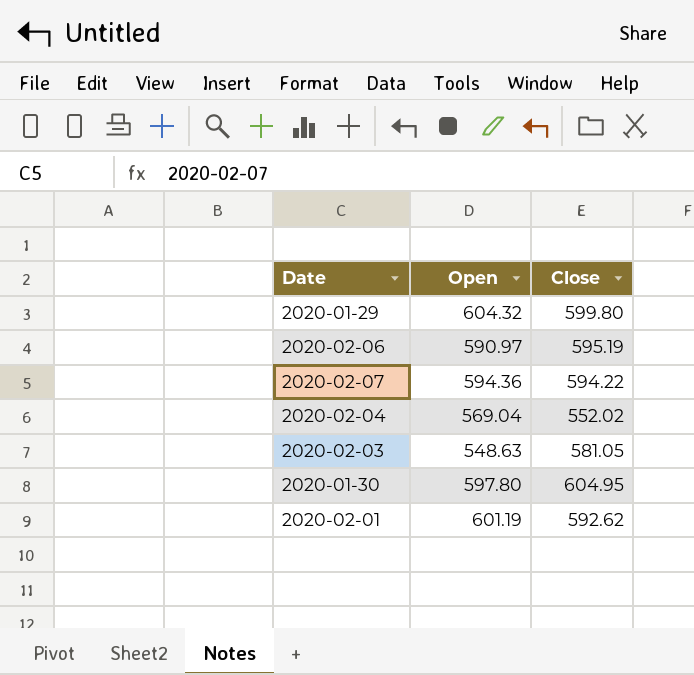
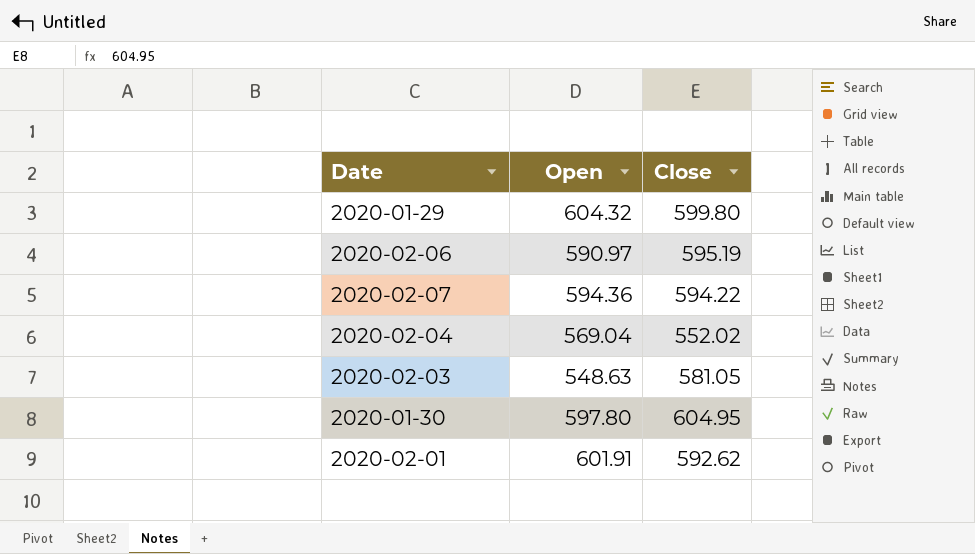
2020-02-01 | Open: 601.19 -> 601.91

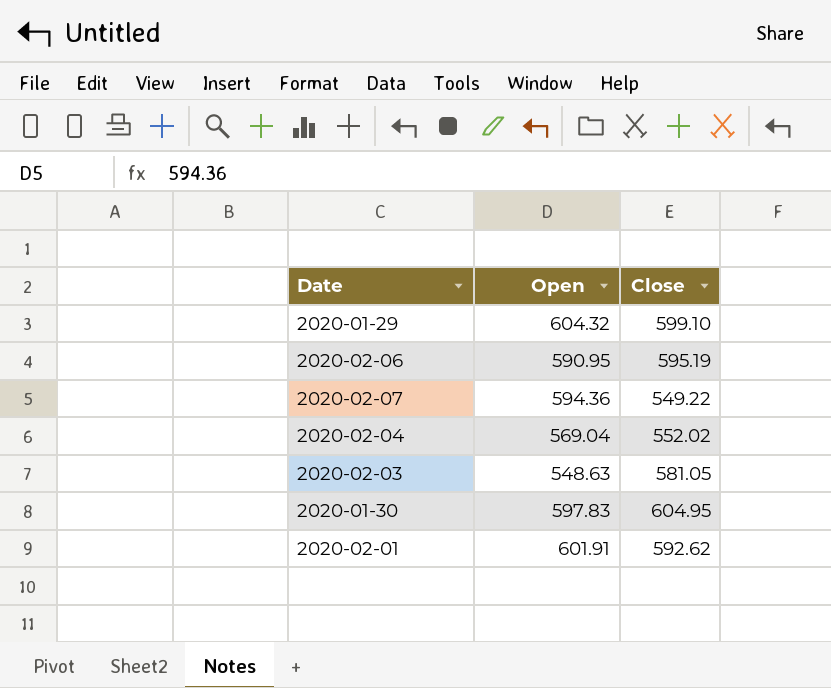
2020-01-29 | Close: 599.80 -> 599.10
2020-02-06 | Open: 590.97 -> 590.95
2020-02-07 | Close: 594.22 -> 549.22
2020-01-30 | Open: 597.80 -> 597.83

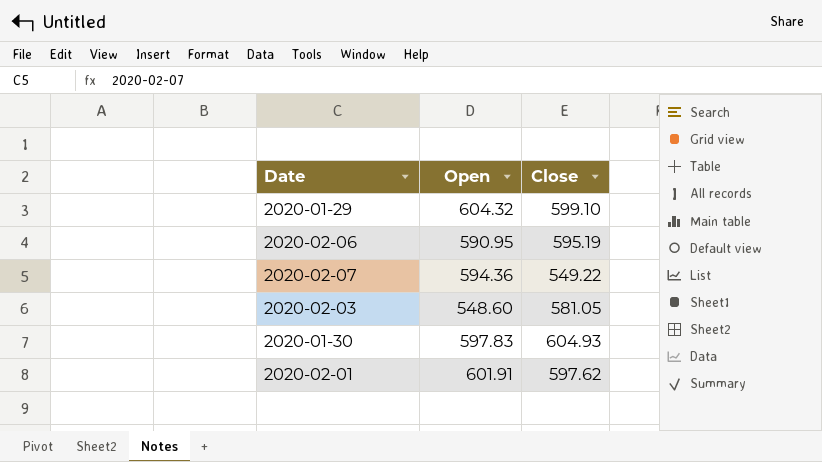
row 2020-02-04: 569.04 | 552.02 -> none
2020-02-03 | Open: 548.63 -> 548.60
2020-01-30 | Close: 604.95 -> 604.93
2020-02-01 | Close: 592.62 -> 597.62

